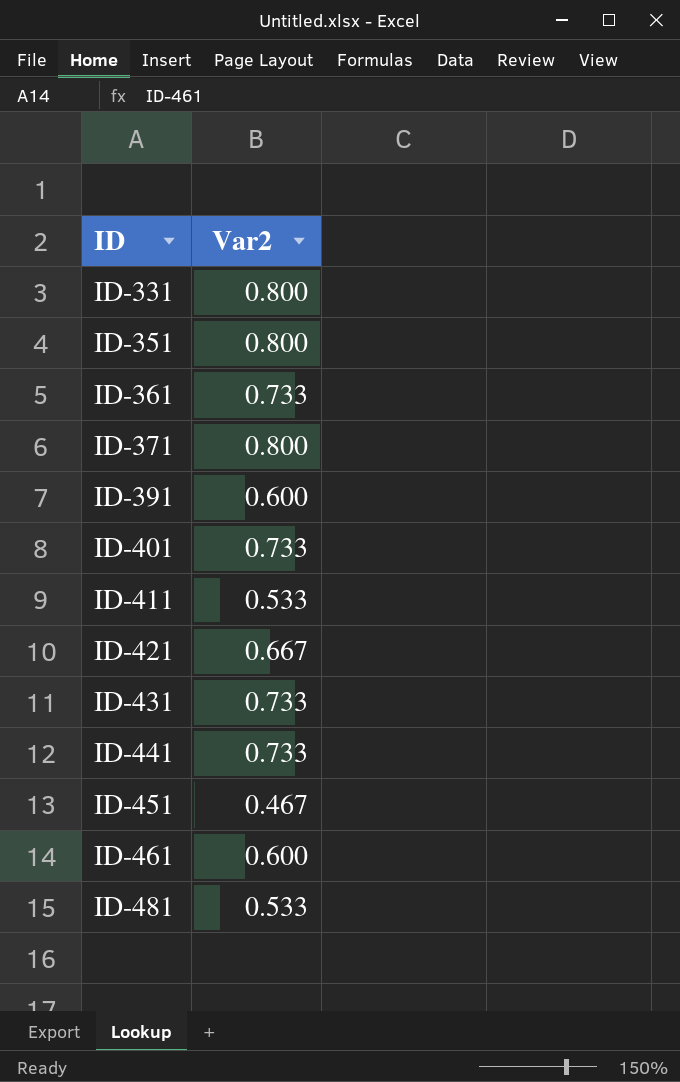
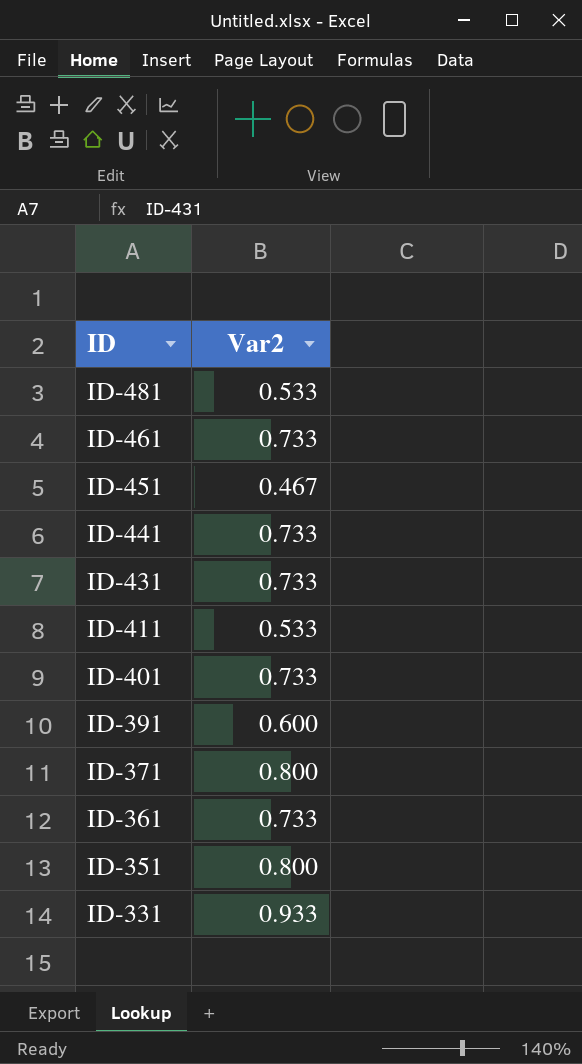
row order: ID ascending -> ID descending
row ID-421: 0.667 -> none
ID-461 | Var2: 0.600 -> 0.733
ID-331 | Var2: 0.800 -> 0.933

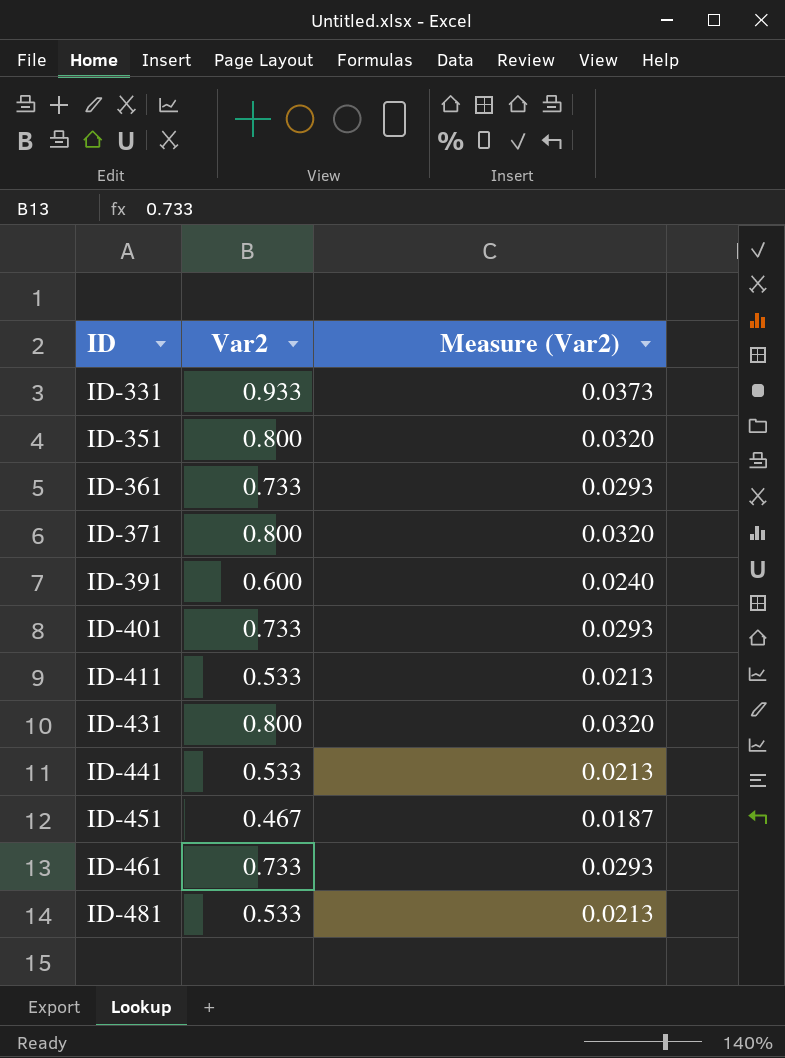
row order: ID descending -> ID ascending
column Measure (Var2) | formula: none -> [Var2] * 0.04
ID-431 | Var2: 0.733 -> 0.800
ID-441 | Var2: 0.733 -> 0.533

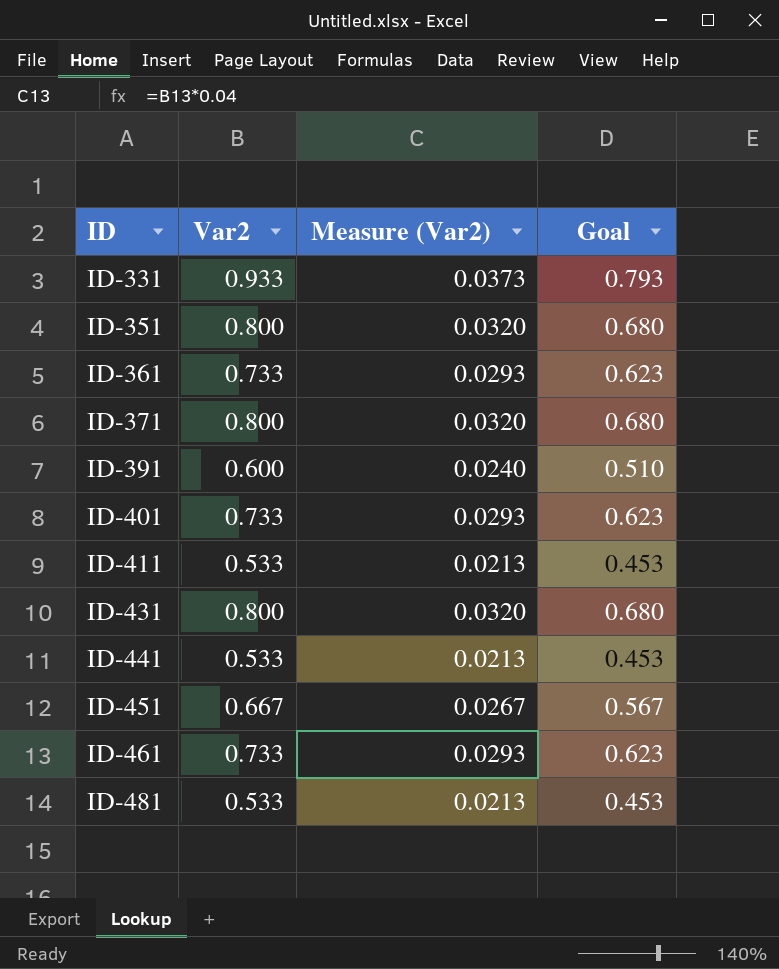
column Goal | formula: none -> [Var2] * 0.85
ID-451 | Var2: 0.467 -> 0.667
ID-451 | Measure (Var2): 0.0187 -> 0.0267

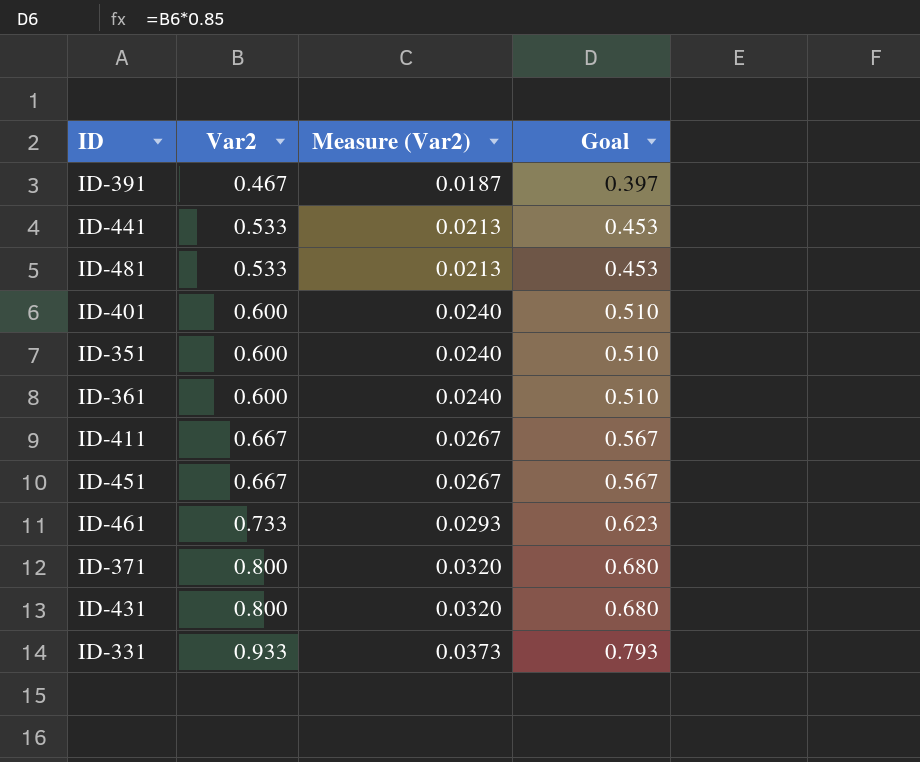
row order: ID ascending -> Var2 ascending
ID-391 | Var2: 0.600 -> 0.467
ID-391 | Measure (Var2): 0.0240 -> 0.0187
ID-391 | Goal: 0.510 -> 0.397
ID-401 | Var2: 0.733 -> 0.600
ID-401 | Measure (Var2): 0.0293 -> 0.0240
ID-401 | Goal: 0.623 -> 0.510
ID-351 | Var2: 0.800 -> 0.600
ID-351 | Measure (Var2): 0.0320 -> 0.0240
ID-351 | Goal: 0.680 -> 0.510
ID-361 | Var2: 0.733 -> 0.600
ID-361 | Measure (Var2): 0.0293 -> 0.0240
ID-361 | Goal: 0.623 -> 0.510
ID-411 | Var2: 0.533 -> 0.667
ID-411 | Measure (Var2): 0.0213 -> 0.0267
ID-411 | Goal: 0.453 -> 0.567

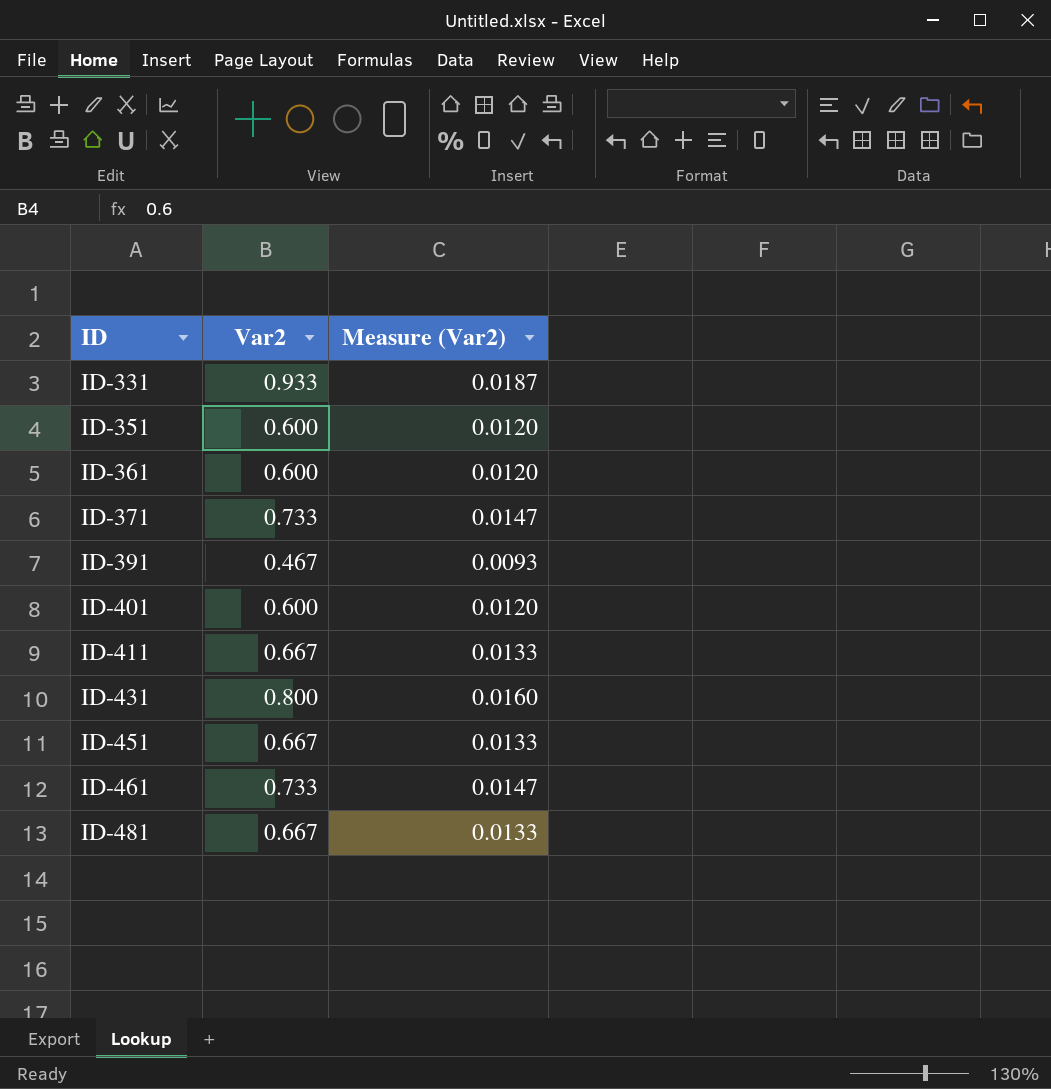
row order: Var2 ascending -> ID ascending
column Goal | formula: [Var2] * 0.85 -> none
column Measure (Var2) | formula: [Var2] * 0.04 -> [Var2] * 0.02
row ID-441: 0.533 | 0.0213 | 0.453 -> none
ID-371 | Var2: 0.800 -> 0.733
ID-481 | Var2: 0.533 -> 0.667

